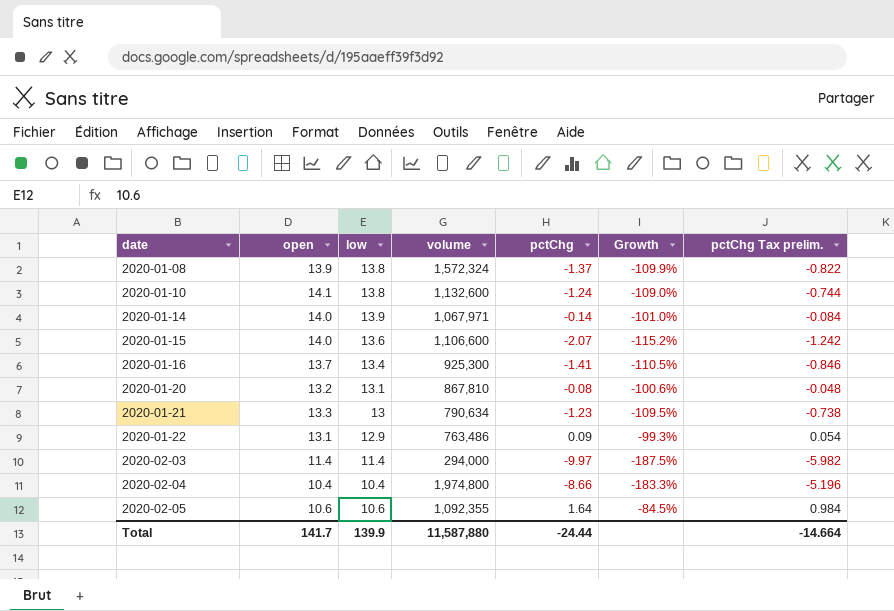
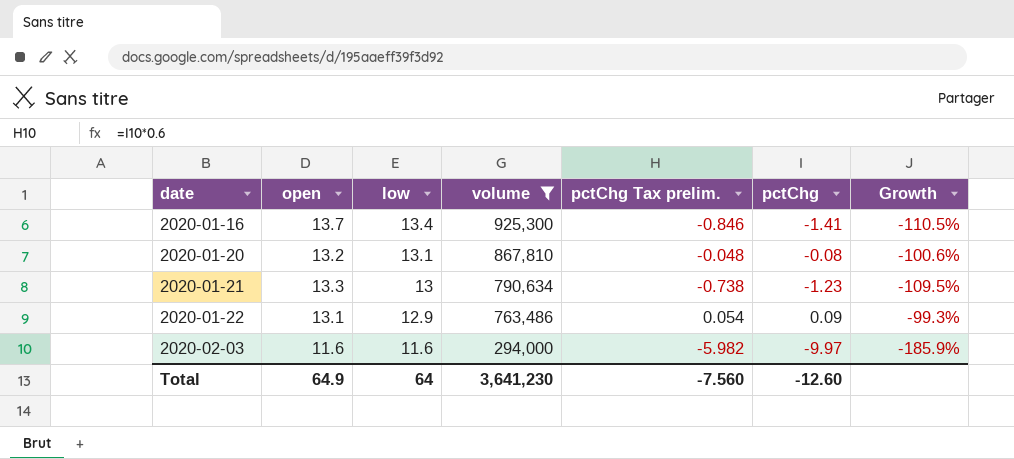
filter: none -> volume <= 925,300
column pctChg Tax prelim. | position: 7 -> 5
2020-02-03 | open: 11.4 -> 11.6
2020-02-03 | low: 11.4 -> 11.6
2020-02-03 | Growth: -187.5% -> -185.9%
Total | open: 141.7 -> 64.9
Total | low: 139.9 -> 64
Total | volume: 11,587,880 -> 3,641,230
Total | pctChg Tax prelim.: -14.664 -> -7.560
Total | pctChg: -24.44 -> -12.60

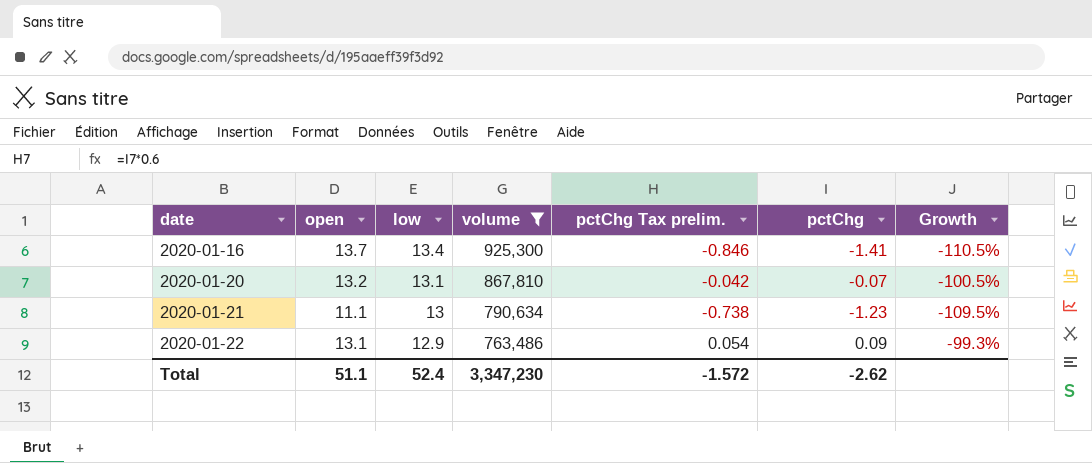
row 2020-02-03: 11.6 | 11.6 | 294,000 | -5.982 | -9.97 | -185.9% -> none
2020-01-20 | pctChg Tax prelim.: -0.048 -> -0.042
2020-01-20 | pctChg: -0.08 -> -0.07
2020-01-20 | Growth: -100.6% -> -100.5%
2020-01-21 | open: 13.3 -> 11.1
Total | open: 64.9 -> 51.1
Total | low: 64 -> 52.4
Total | volume: 3,641,230 -> 3,347,230
Total | pctChg Tax prelim.: -7.560 -> -1.572
Total | pctChg: -12.60 -> -2.62

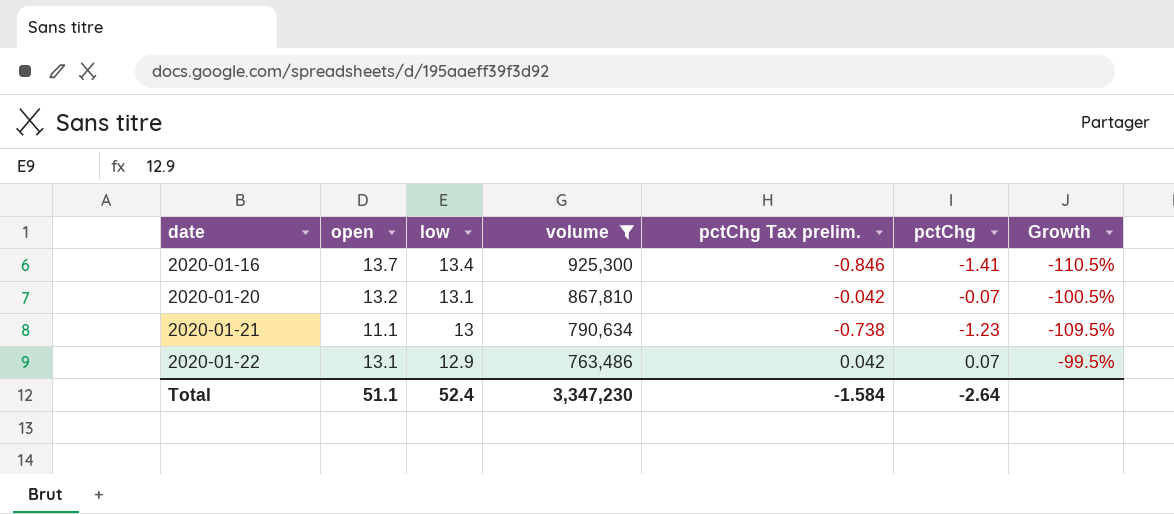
2020-01-22 | pctChg Tax prelim.: 0.054 -> 0.042
2020-01-22 | pctChg: 0.09 -> 0.07
2020-01-22 | Growth: -99.3% -> -99.5%
Total | pctChg Tax prelim.: -1.572 -> -1.584
Total | pctChg: -2.62 -> -2.64

